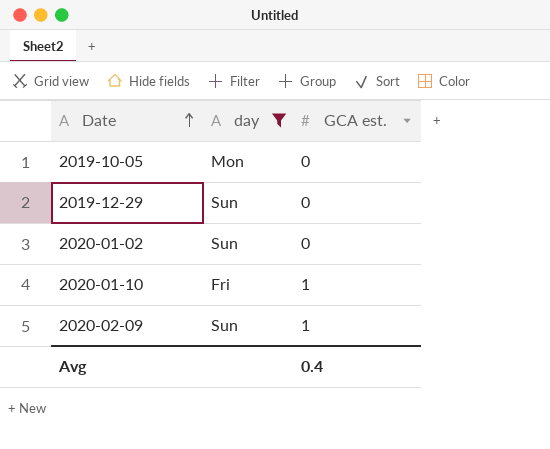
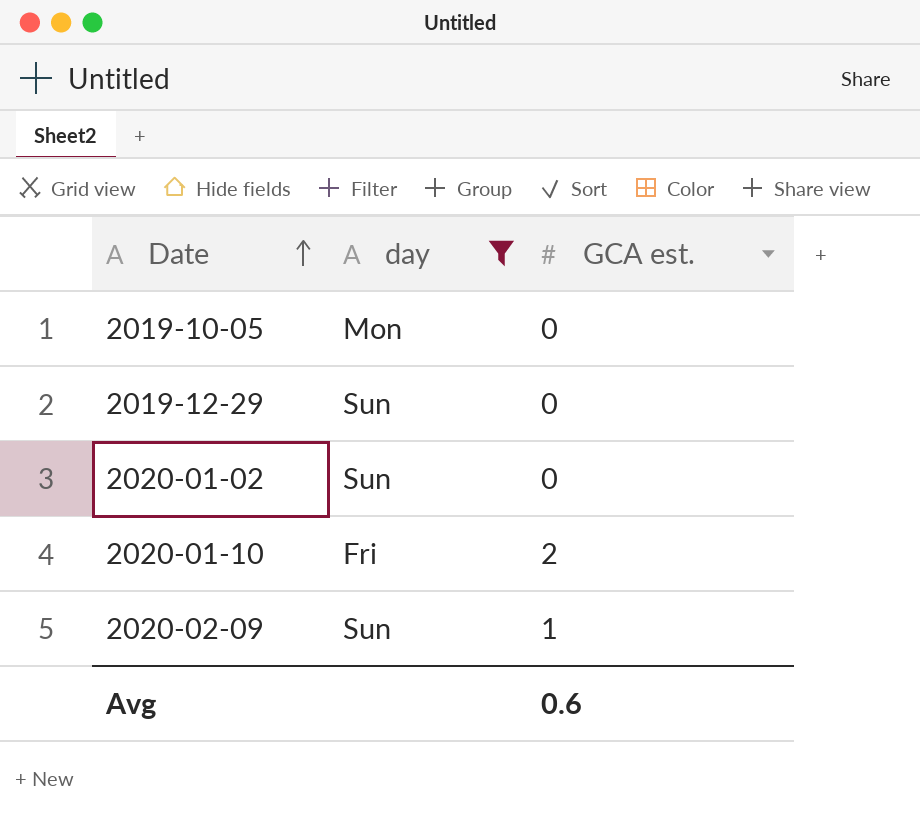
2020-01-10 | GCA est.: 1 -> 2
Avg | GCA est.: 0.4 -> 0.6

